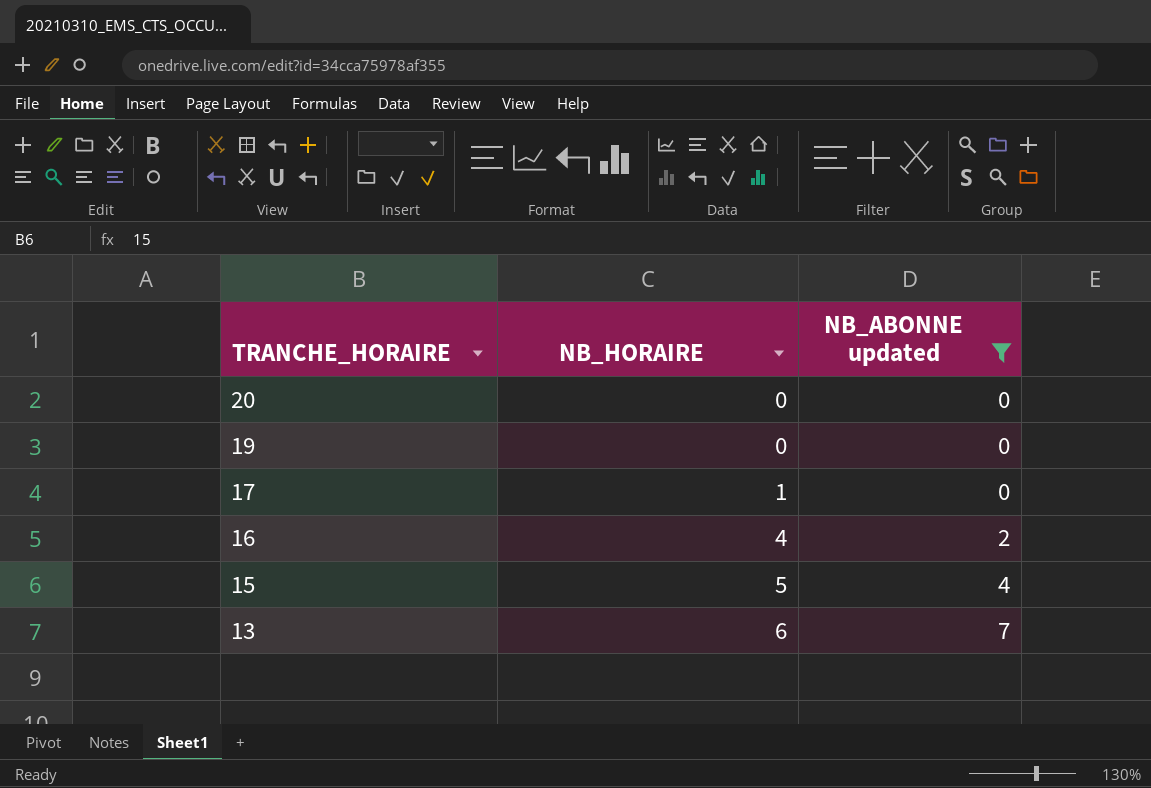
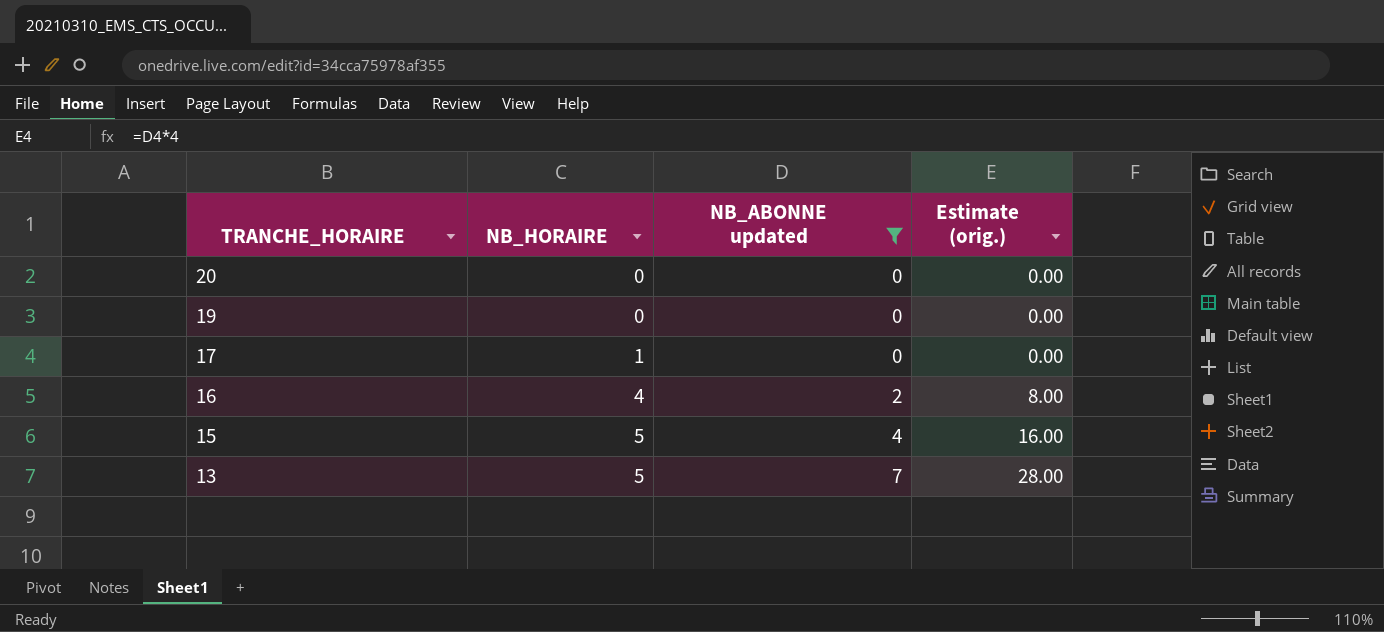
column Estimate (orig.) | formula: none -> [NB_ABONNE updated] * 4
13 | NB_HORAIRE: 6 -> 5

